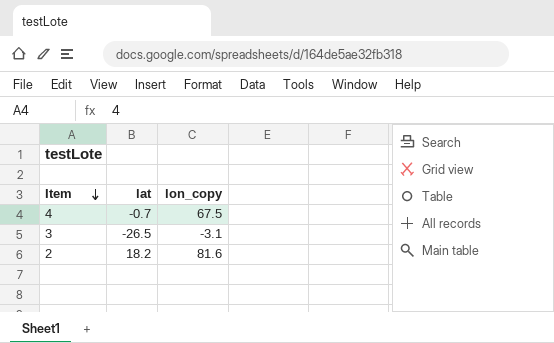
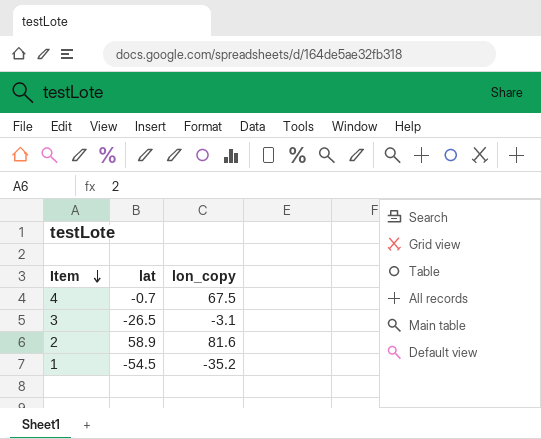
2 | lat: 18.2 -> 58.9
row 1: none -> -54.5 | -35.2

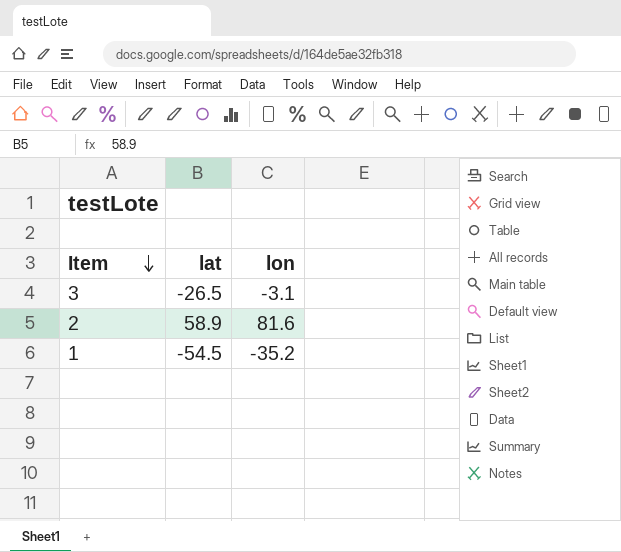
column name: lon_copy -> lon
row 4: -0.7 | 67.5 -> none

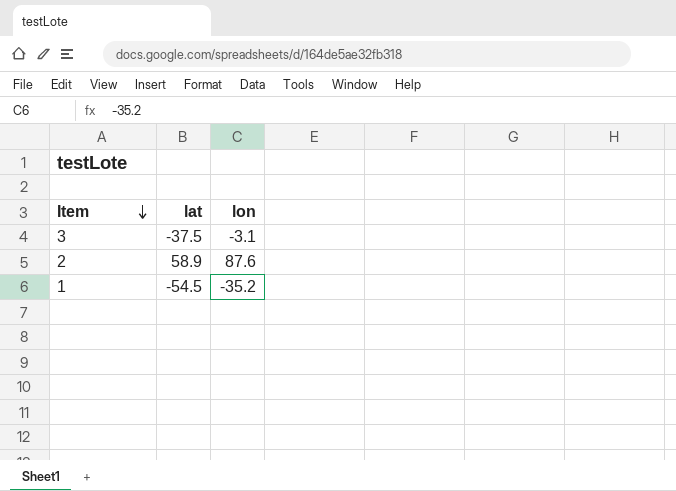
3 | lat: -26.5 -> -37.5
2 | lon: 81.6 -> 87.6

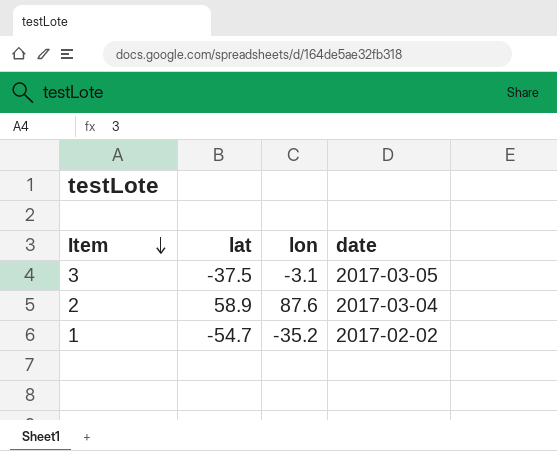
column date | position: none -> 4
1 | lat: -54.5 -> -54.7

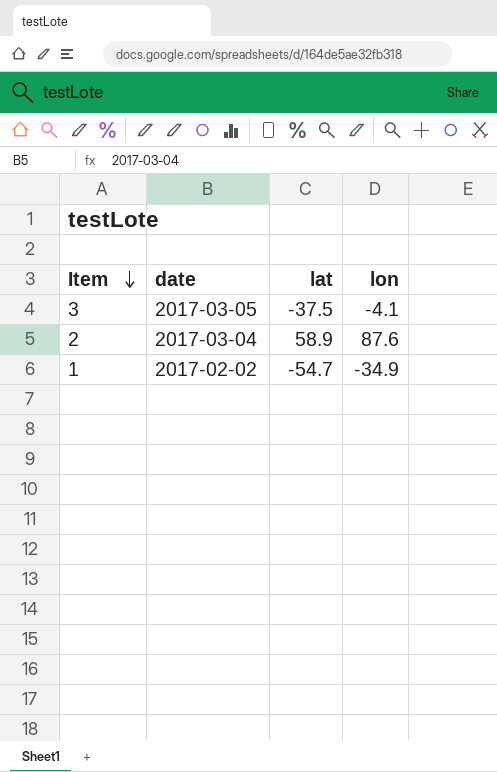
column date | position: 4 -> 2
3 | lon: -3.1 -> -4.1
1 | lon: -35.2 -> -34.9

